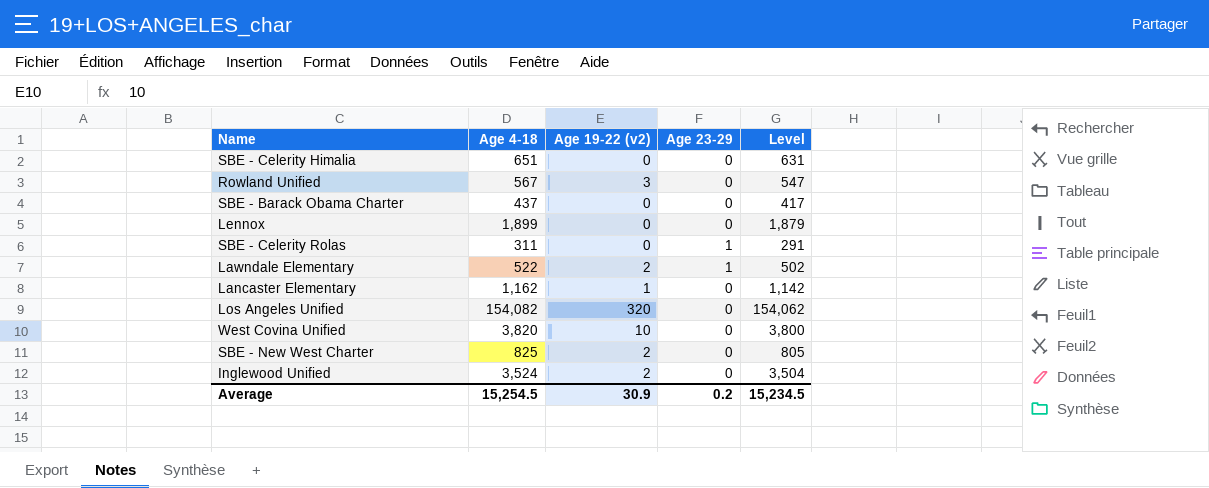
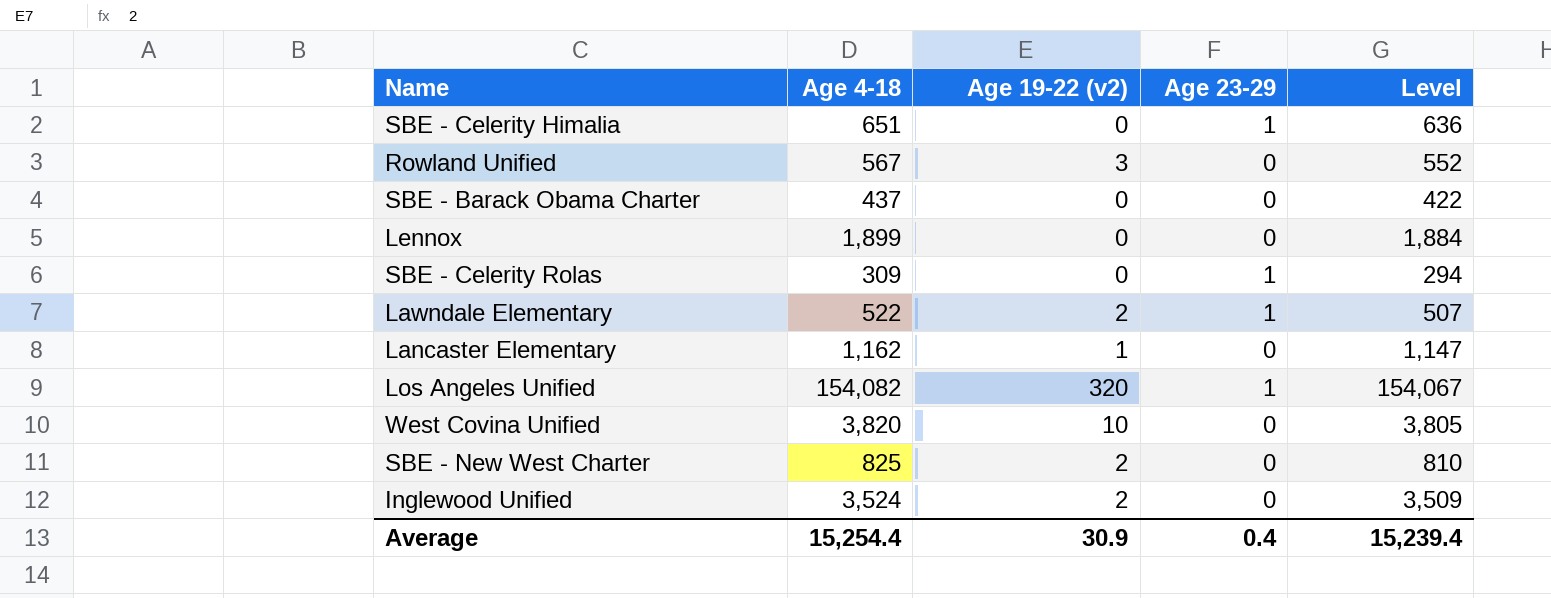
column Level | formula: [Age 4-18] - 20 -> [Age 4-18] - 15
SBE - Celerity Himalia | Age 23-29: 0 -> 1
SBE - Celerity Rolas | Age 4-18: 311 -> 309
Los Angeles Unified | Age 23-29: 0 -> 1
Average | Age 4-18: 15,254.5 -> 15,254.4
Average | Age 23-29: 0.2 -> 0.4
Average | Level: 15,234.5 -> 15,239.4

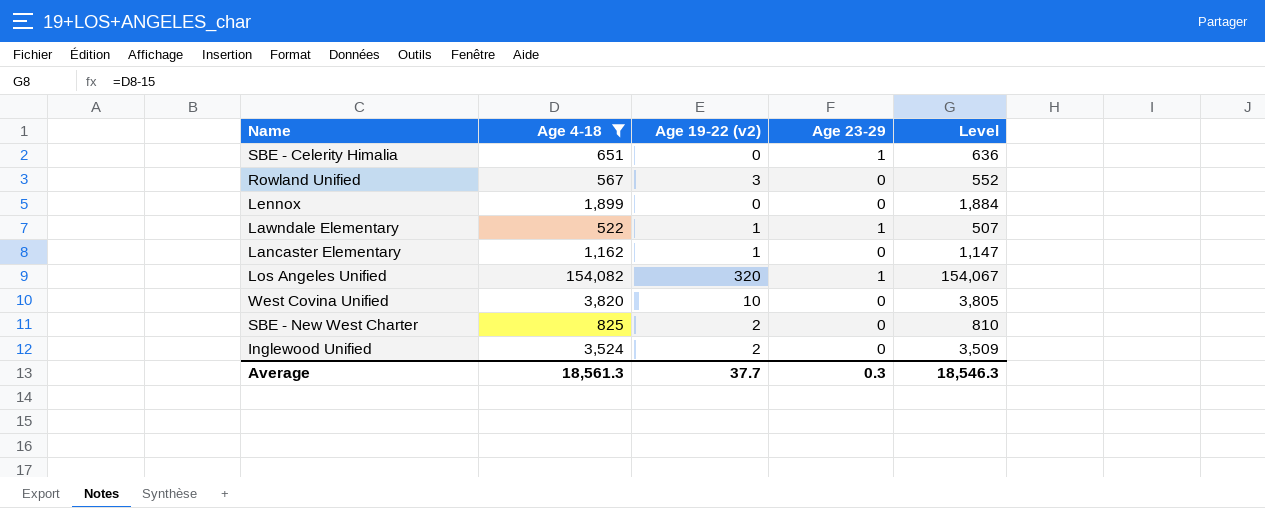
filter: none -> Age 4-18 >= 522
Lawndale Elementary | Age 19-22 (v2): 2 -> 1
Average | Age 4-18: 15,254.4 -> 18,561.3
Average | Age 19-22 (v2): 30.9 -> 37.7
Average | Age 23-29: 0.4 -> 0.3
Average | Level: 15,239.4 -> 18,546.3

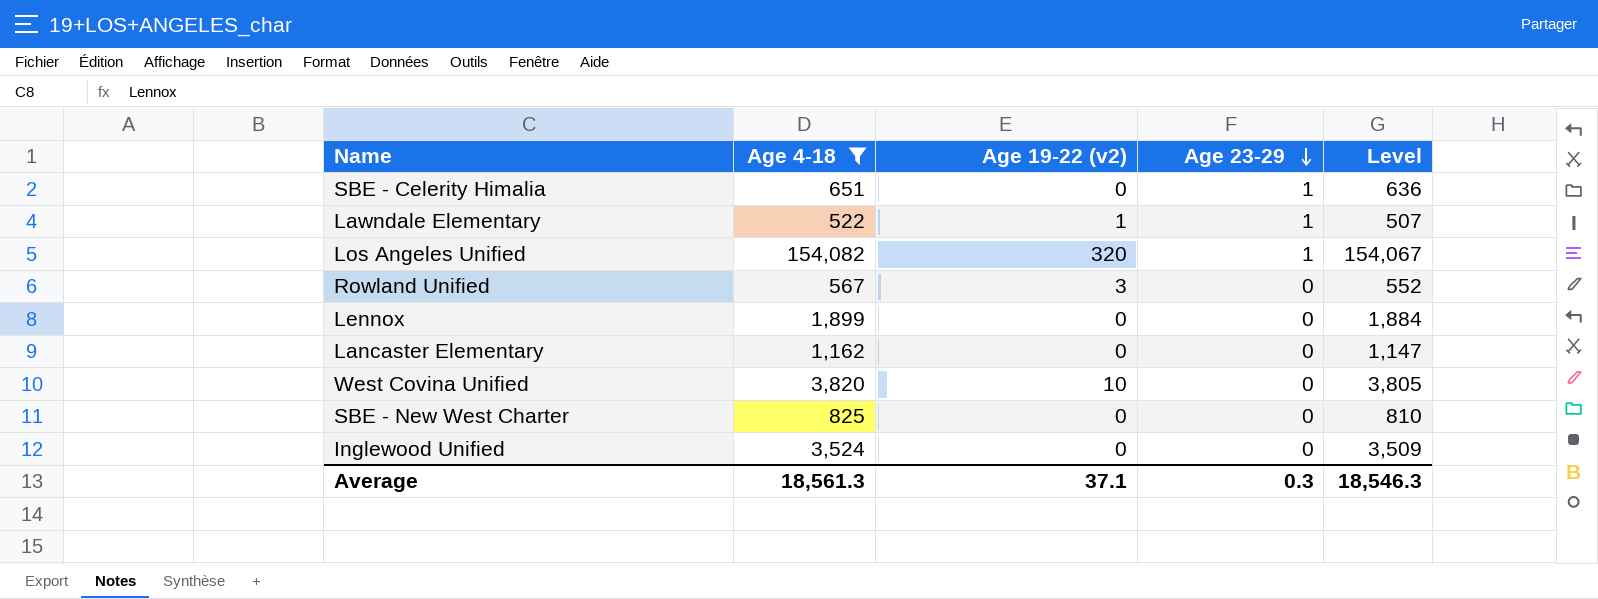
row order: none -> Age 23-29 descending
Lancaster Elementary | Age 19-22 (v2): 1 -> 0
SBE - New West Charter | Age 19-22 (v2): 2 -> 0
Inglewood Unified | Age 19-22 (v2): 2 -> 0
Average | Age 19-22 (v2): 37.7 -> 37.1

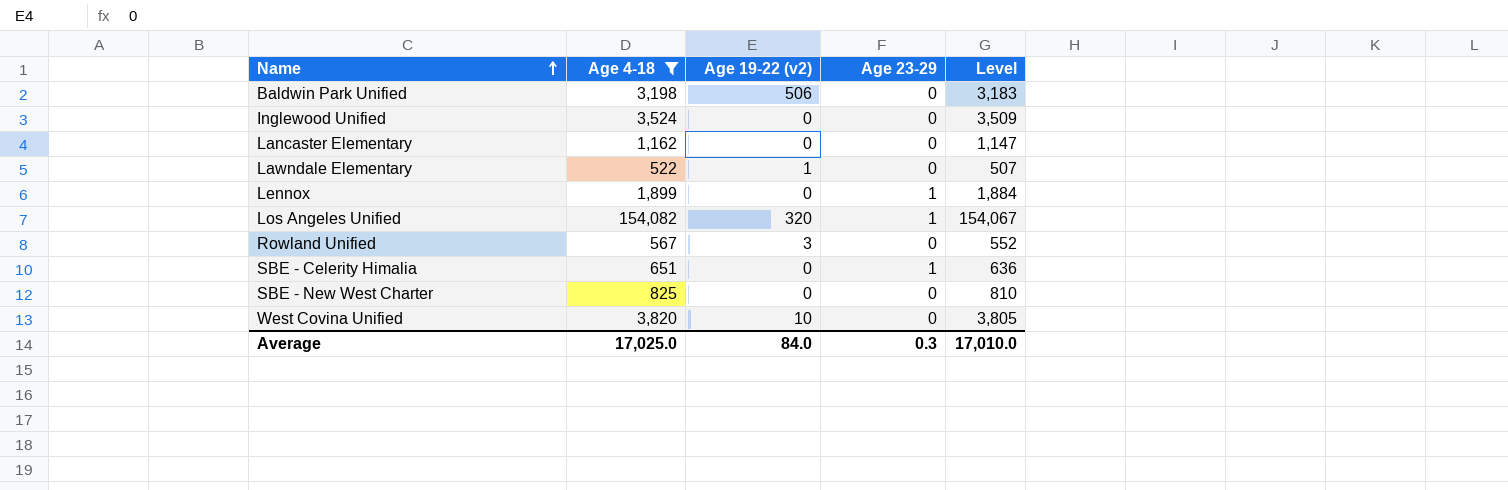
row order: Age 23-29 descending -> Name ascending
row Baldwin Park Unified: none -> 3,198 | 506 | 0 | 3,183
Lawndale Elementary | Age 23-29: 1 -> 0
Lennox | Age 23-29: 0 -> 1
Average | Age 4-18: 18,561.3 -> 17,025.0
Average | Age 19-22 (v2): 37.1 -> 84.0
Average | Level: 18,546.3 -> 17,010.0

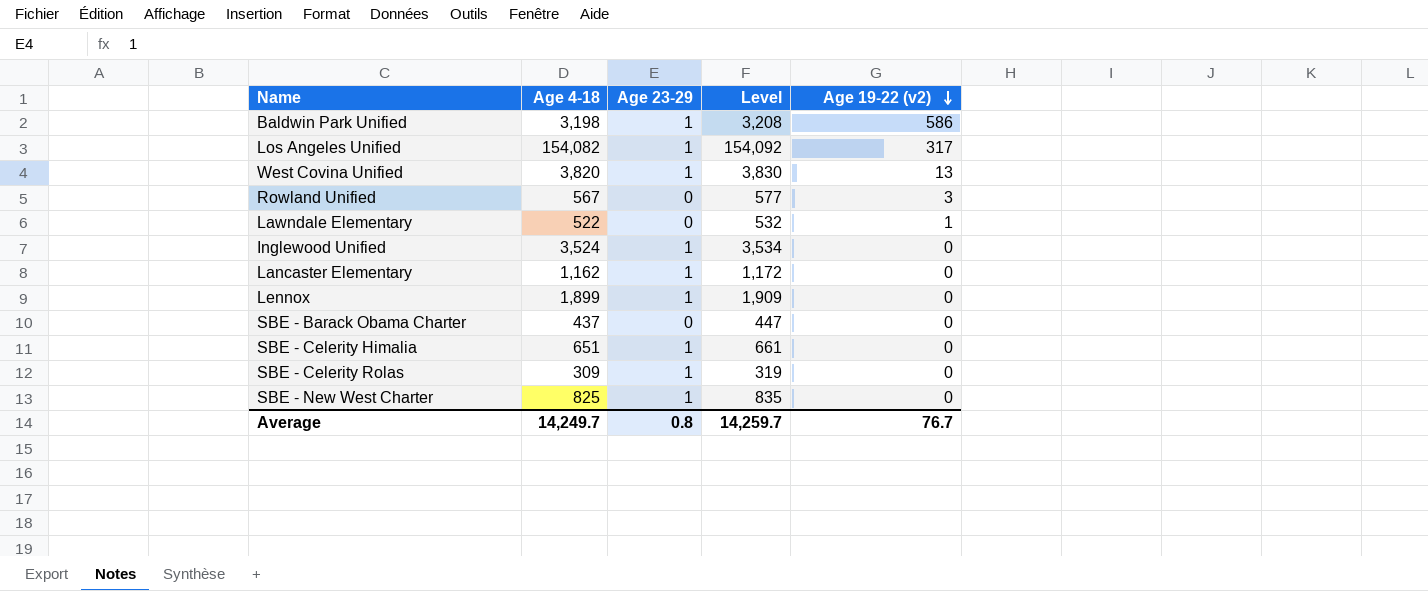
filter: Age 4-18 >= 522 -> none
row order: Name ascending -> Age 19-22 (v2) descending
column Level | formula: [Age 4-18] - 15 -> [Age 4-18] + 10
column Age 19-22 (v2) | position: 3 -> 5
Baldwin Park Unified | Age 23-29: 0 -> 1
Baldwin Park Unified | Age 19-22 (v2): 506 -> 586
Los Angeles Unified | Age 19-22 (v2): 320 -> 317
West Covina Unified | Age 23-29: 0 -> 1
West Covina Unified | Age 19-22 (v2): 10 -> 13
Inglewood Unified | Age 23-29: 0 -> 1
Lancaster Elementary | Age 23-29: 0 -> 1
SBE - New West Charter | Age 23-29: 0 -> 1
Average | Age 4-18: 17,025.0 -> 14,249.7
Average | Age 23-29: 0.3 -> 0.8
Average | Level: 17,010.0 -> 14,259.7
Average | Age 19-22 (v2): 84.0 -> 76.7

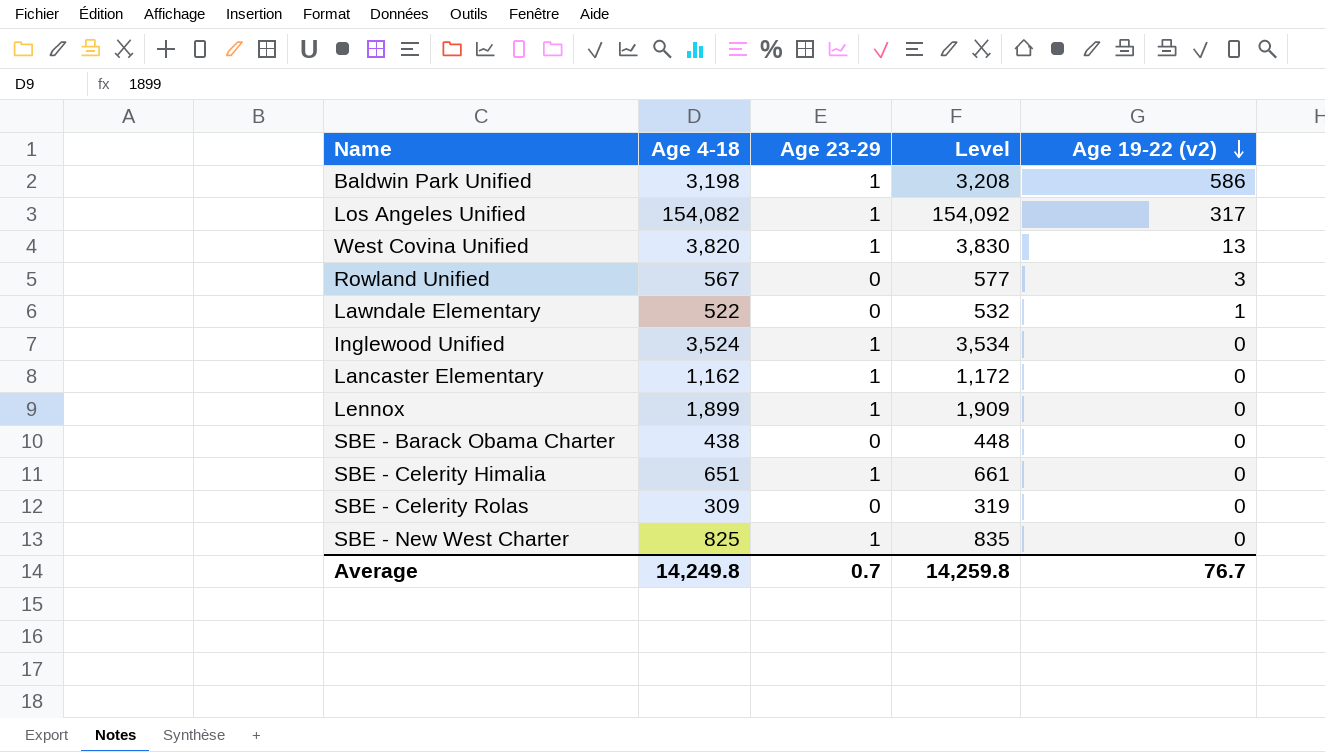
SBE - Barack Obama Charter | Age 4-18: 437 -> 438
SBE - Barack Obama Charter | Level: 447 -> 448
SBE - Celerity Rolas | Age 23-29: 1 -> 0
Average | Age 4-18: 14,249.7 -> 14,249.8
Average | Age 23-29: 0.8 -> 0.7
Average | Level: 14,259.7 -> 14,259.8

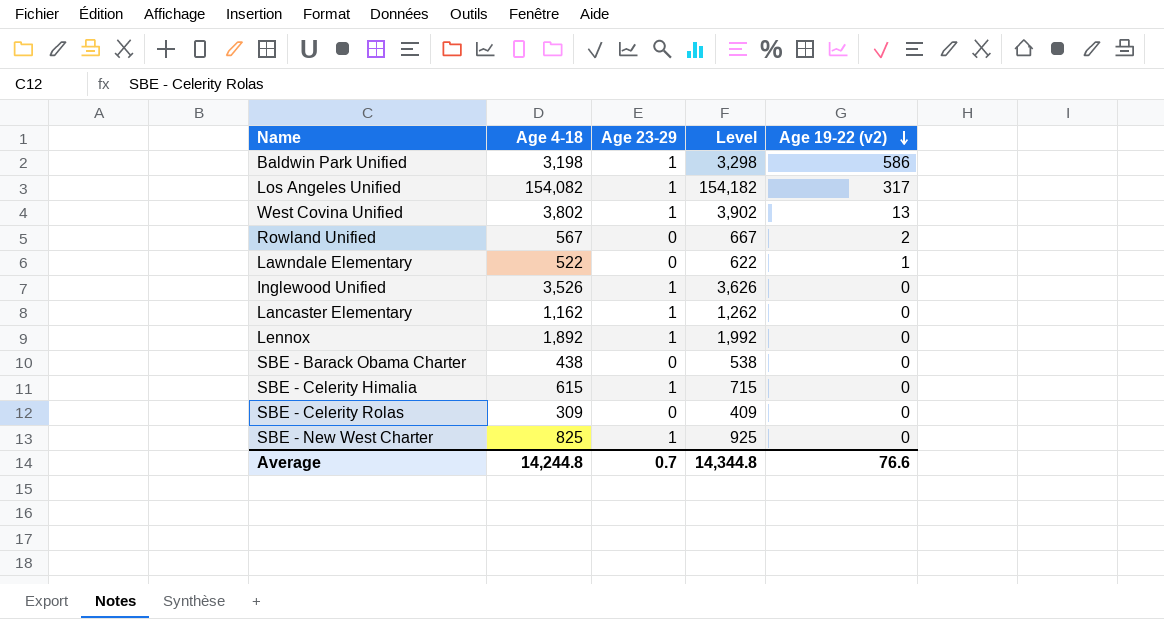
column Level | formula: [Age 4-18] + 10 -> [Age 4-18] + 100
West Covina Unified | Age 4-18: 3,820 -> 3,802
Rowland Unified | Age 19-22 (v2): 3 -> 2
Inglewood Unified | Age 4-18: 3,524 -> 3,526
Lennox | Age 4-18: 1,899 -> 1,892
SBE - Celerity Himalia | Age 4-18: 651 -> 615
Average | Age 4-18: 14,249.8 -> 14,244.8
Average | Level: 14,259.8 -> 14,344.8
Average | Age 19-22 (v2): 76.7 -> 76.6

